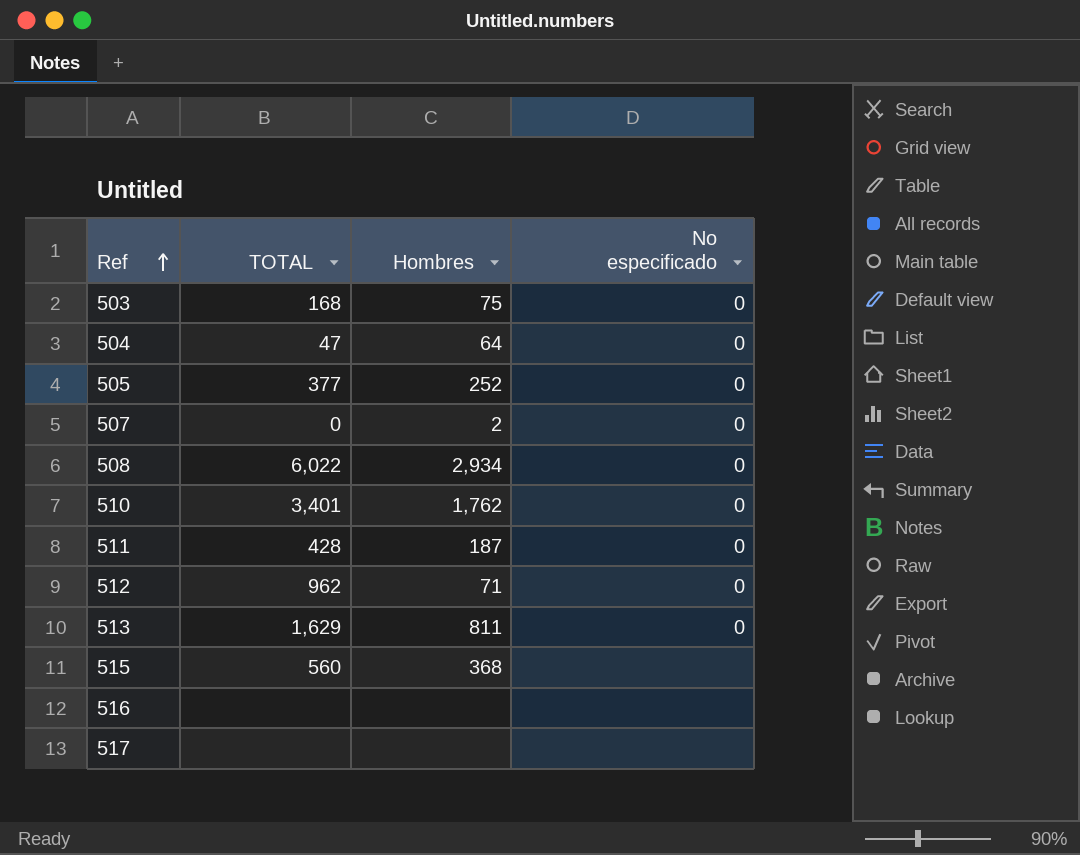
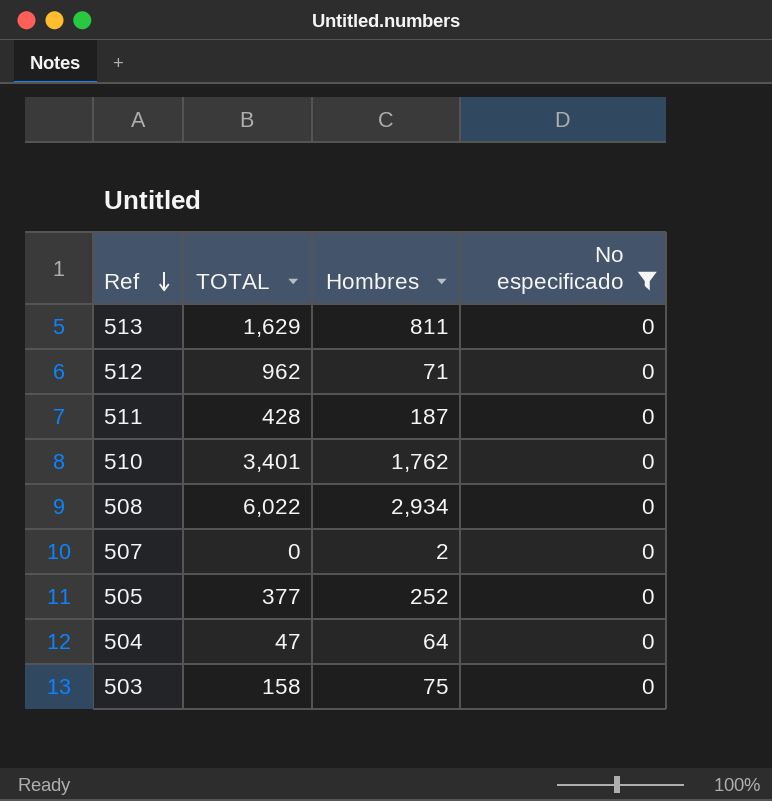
filter: none -> No especificado = 0
row order: Ref ascending -> Ref descending
503 | TOTAL: 168 -> 158

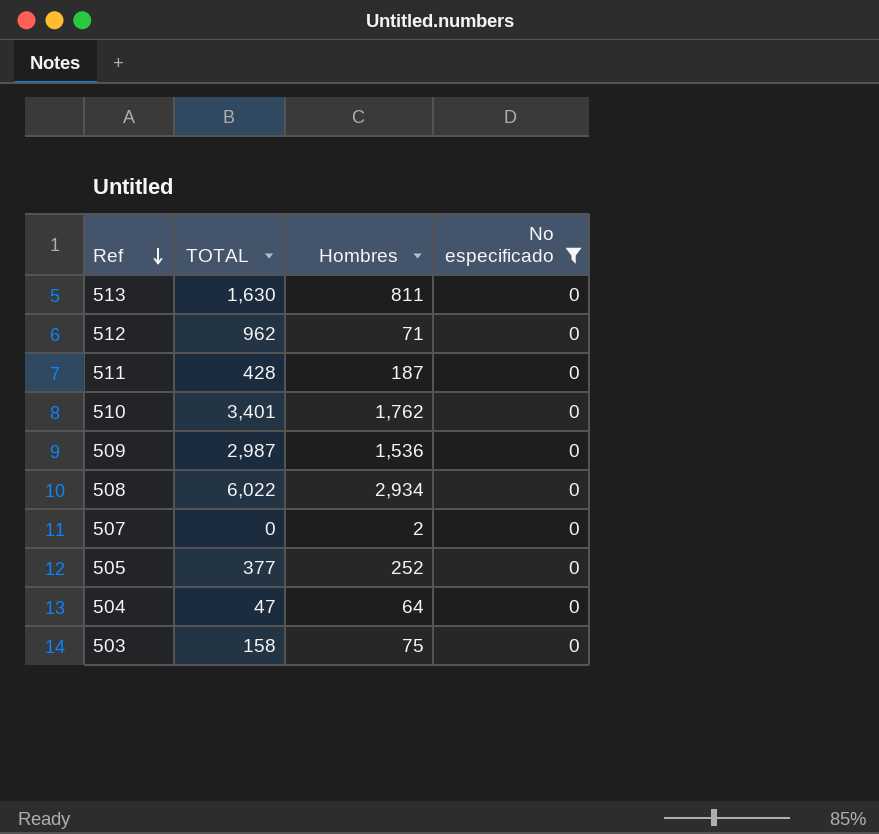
513 | TOTAL: 1,629 -> 1,630
row 509: none -> 2,987 | 1,536 | 0

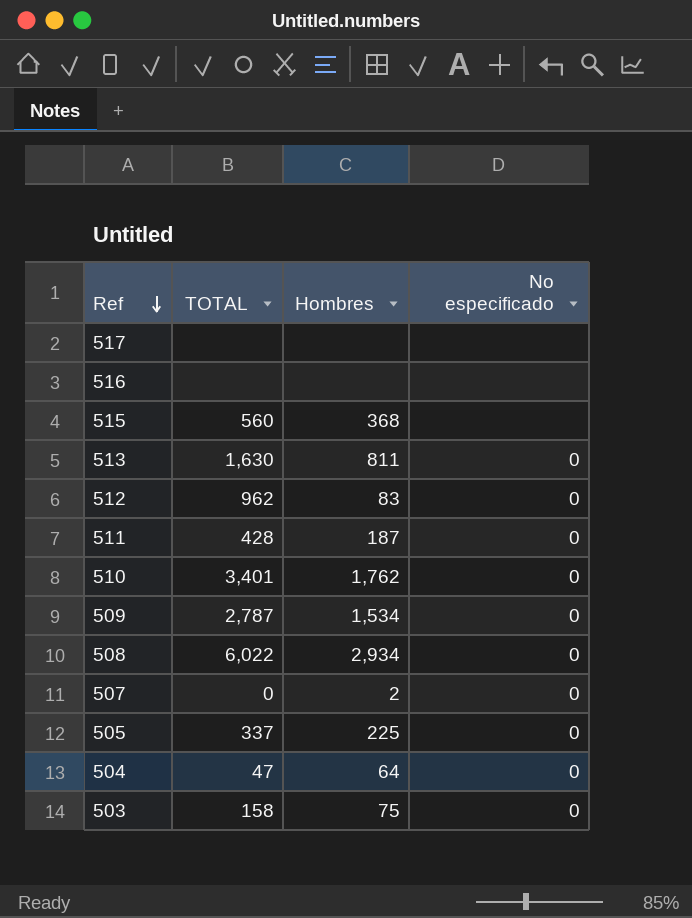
filter: No especificado = 0 -> none
512 | Hombres: 71 -> 83
509 | TOTAL: 2,987 -> 2,787
509 | Hombres: 1,536 -> 1,534
505 | TOTAL: 377 -> 337
505 | Hombres: 252 -> 225

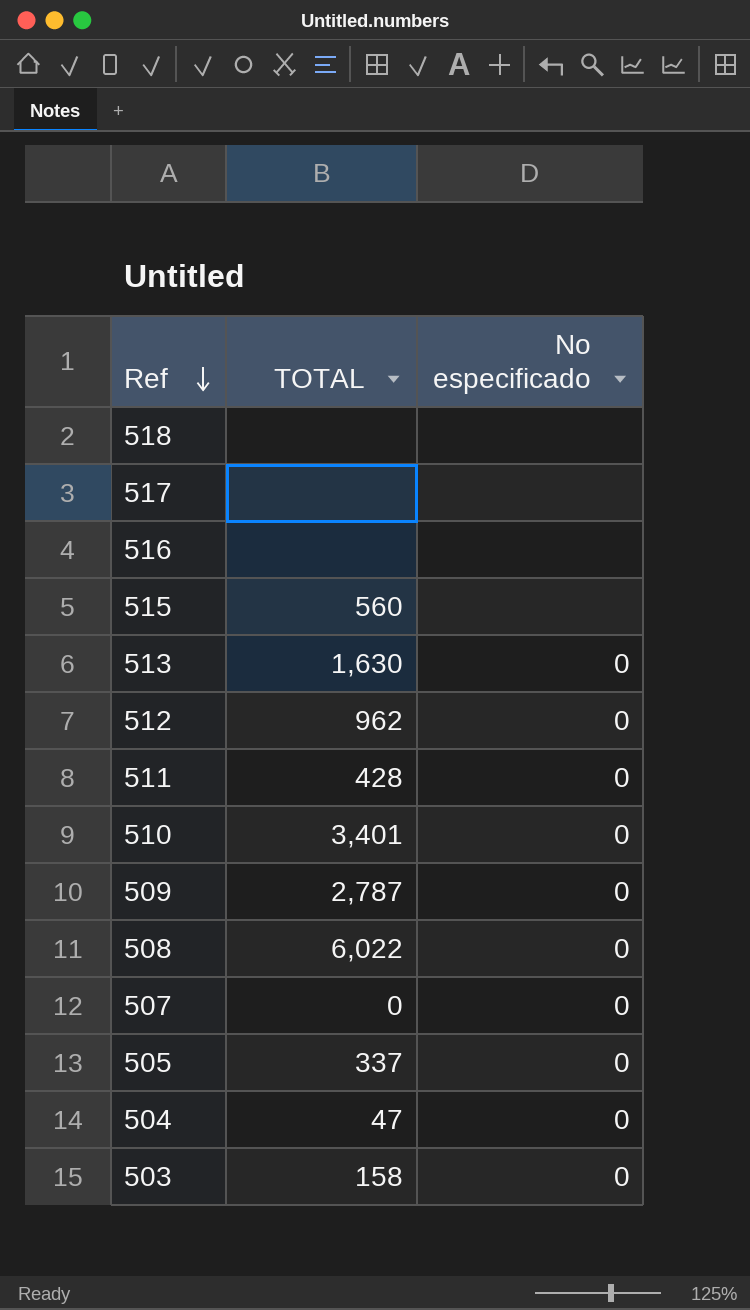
column Hombres | position: 3 -> none
row 518: none -> none | none

